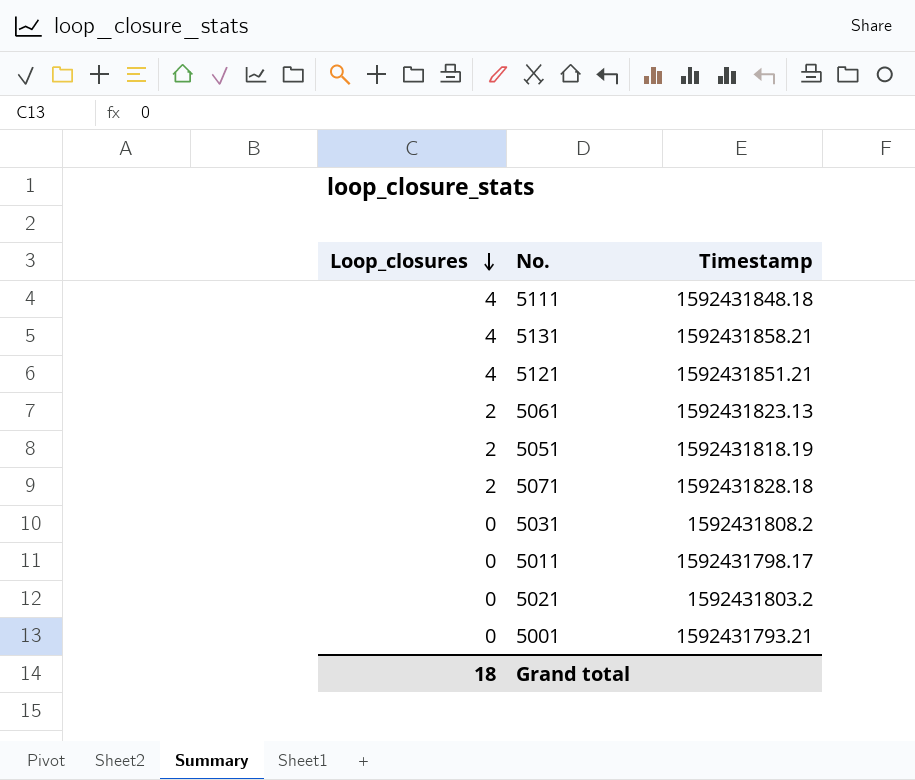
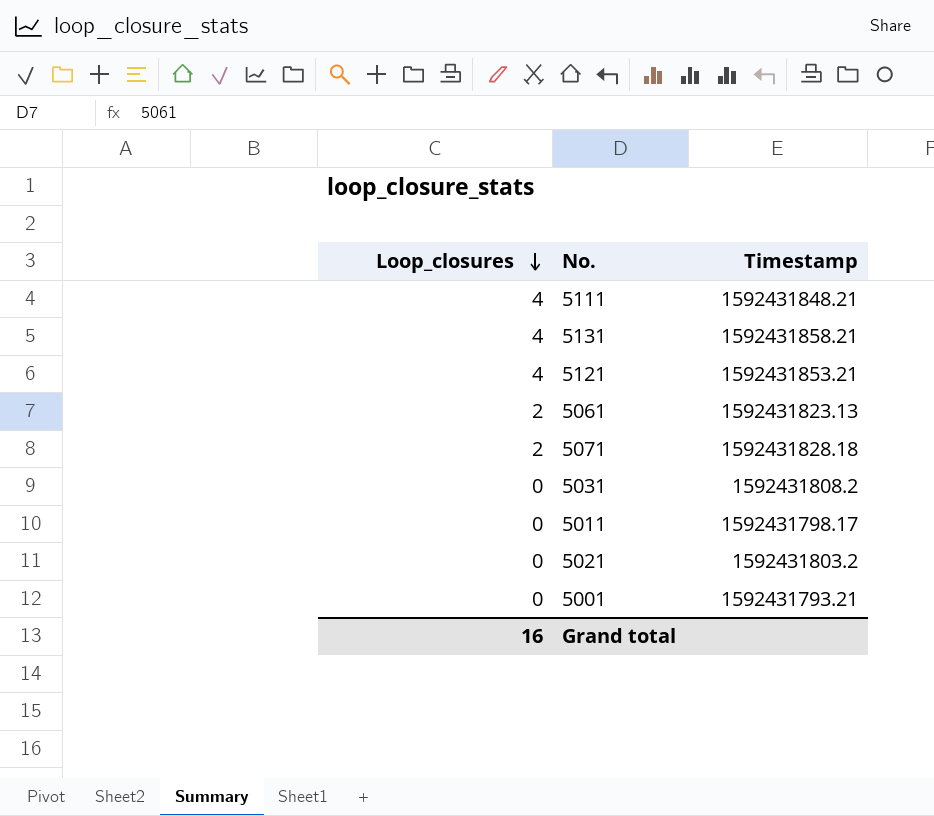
row 5051: 2 | 1592431818.19 -> none
5111 | Timestamp: 1592431848.18 -> 1592431848.21
5121 | Timestamp: 1592431851.21 -> 1592431853.21
Grand total | Loop_closures: 18 -> 16

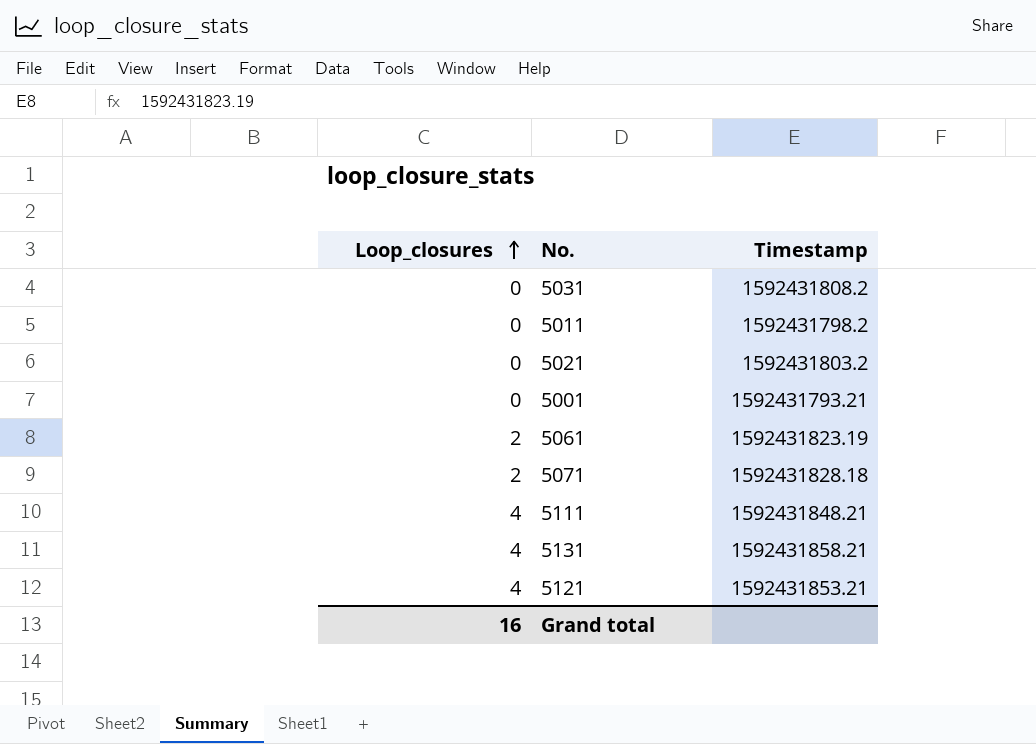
row order: Loop_closures descending -> Loop_closures ascending
5011 | Timestamp: 1592431798.17 -> 1592431798.2
5061 | Timestamp: 1592431823.13 -> 1592431823.19

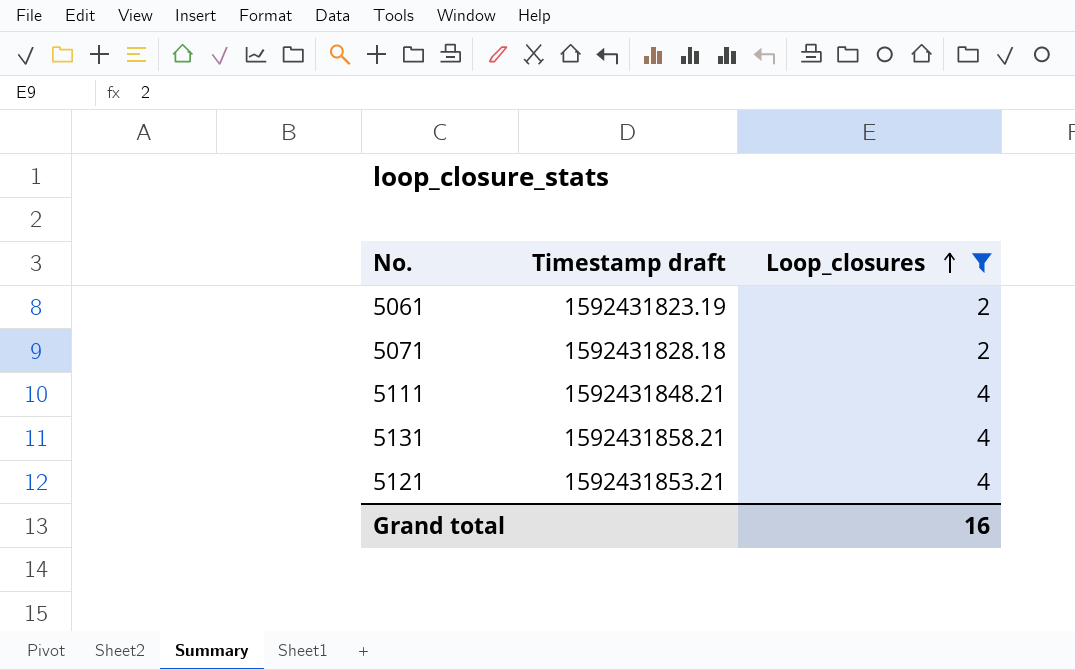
filter: none -> Loop_closures != 0
column name: Timestamp -> Timestamp draft
column Loop_closures | position: 1 -> 3

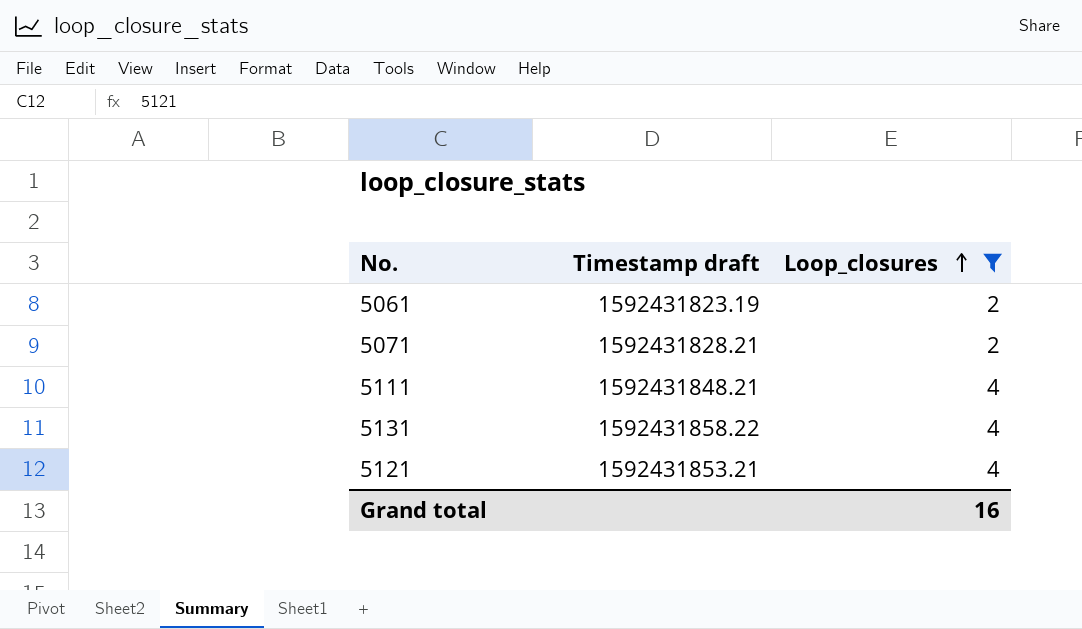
5071 | Timestamp draft: 1592431828.18 -> 1592431828.21
5131 | Timestamp draft: 1592431858.21 -> 1592431858.22

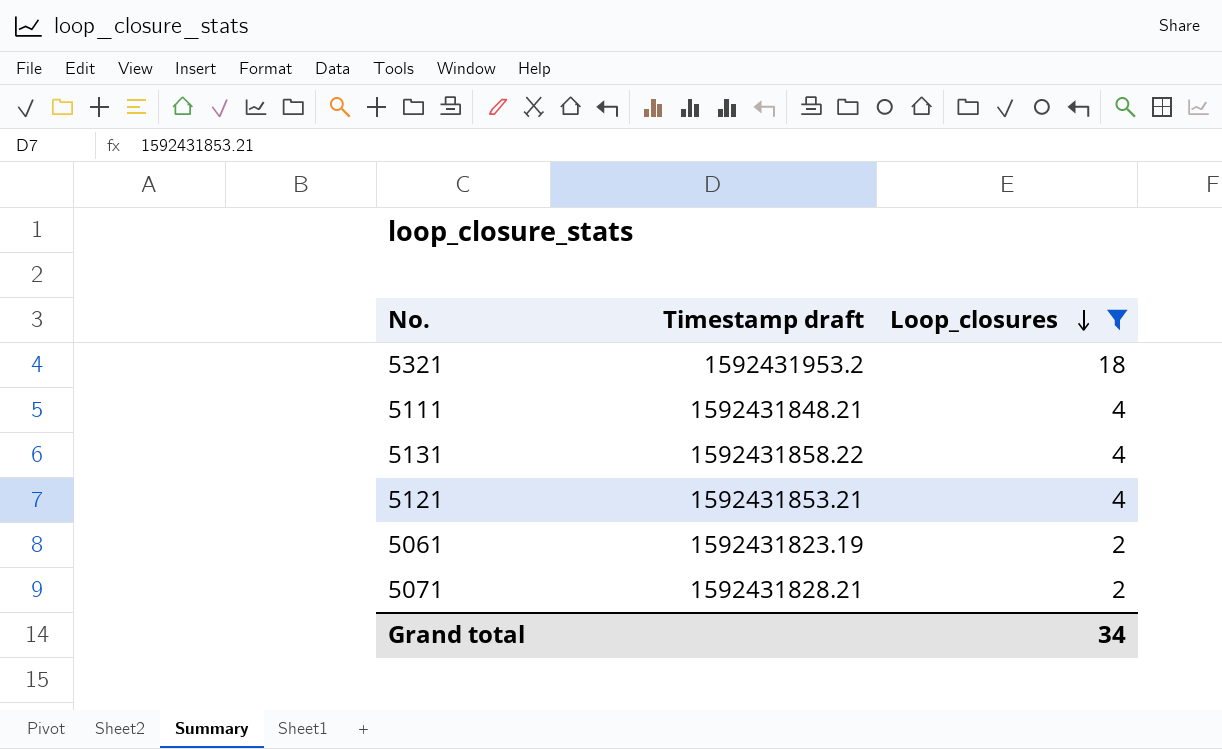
row order: Loop_closures ascending -> Loop_closures descending
row 5321: none -> 1592431953.2 | 18
Grand total | Loop_closures: 16 -> 34

